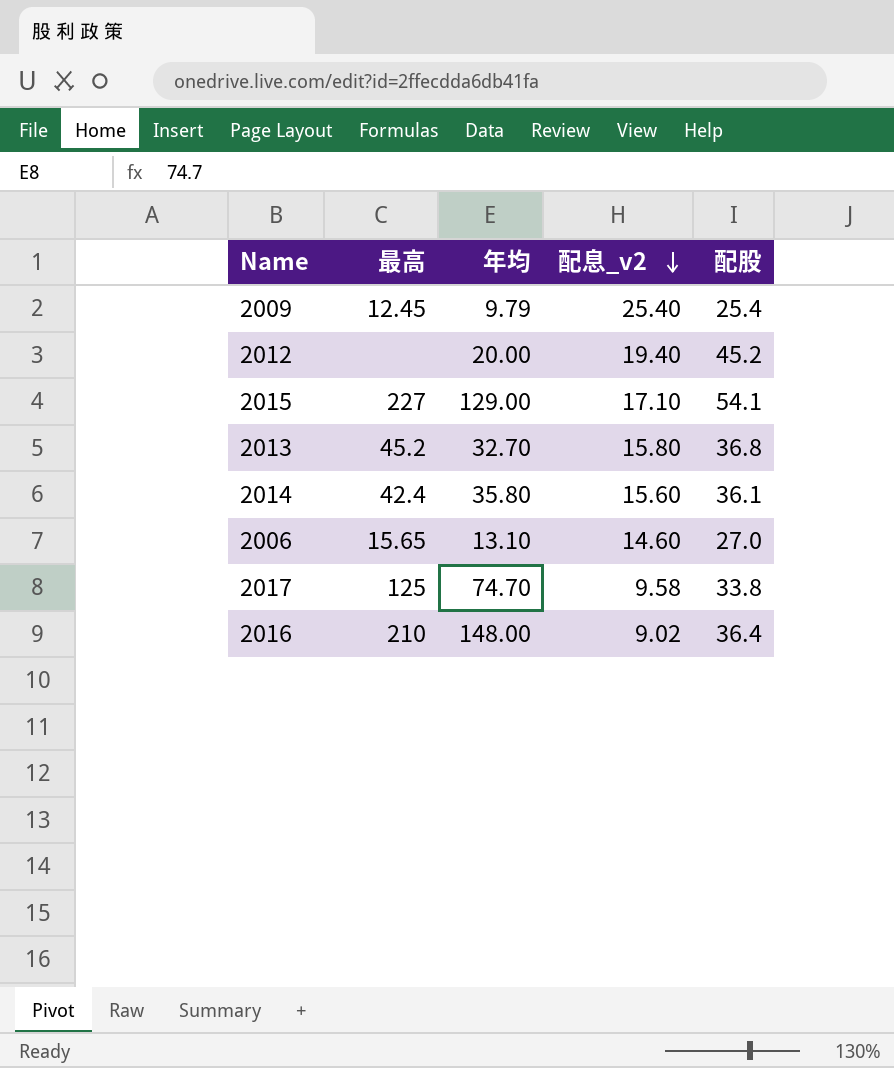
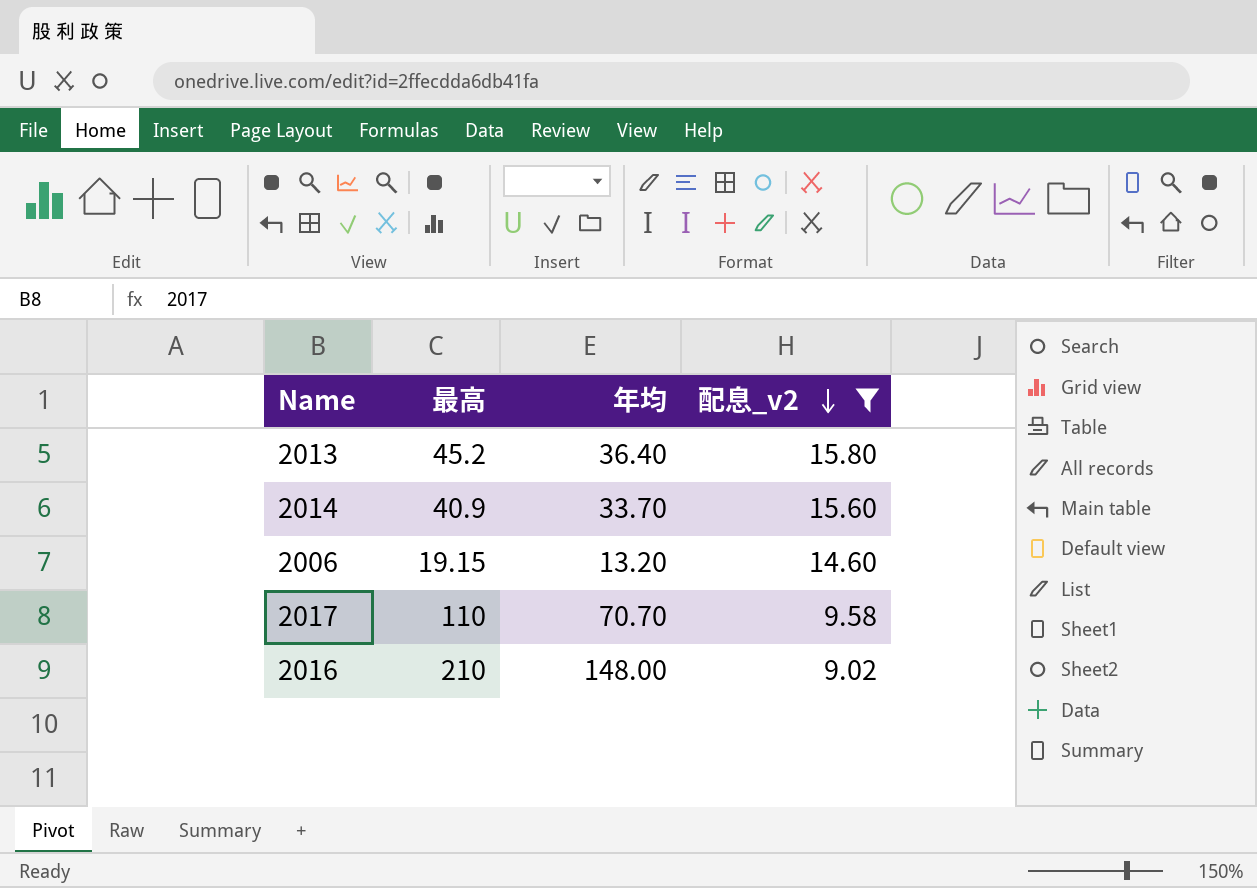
filter: none -> 配息_v2 <= 15.80
column 配股 | position: 5 -> none
2013 | 年均: 32.70 -> 36.40
2014 | 最高: 42.4 -> 40.9
2014 | 年均: 35.80 -> 33.70
2006 | 最高: 15.65 -> 19.15
2006 | 年均: 13.10 -> 13.20
2017 | 最高: 125 -> 110
2017 | 年均: 74.70 -> 70.70

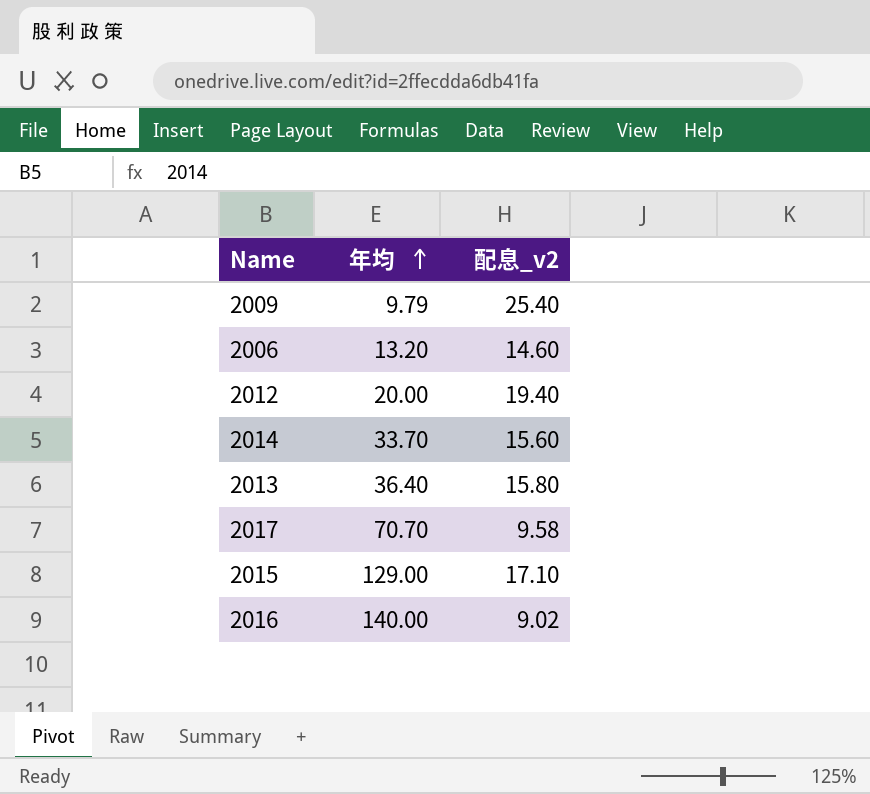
filter: 配息_v2 <= 15.80 -> none
row order: 配息_v2 descending -> 年均 ascending
column 最高 | position: 2 -> none
2016 | 年均: 148.00 -> 140.00

